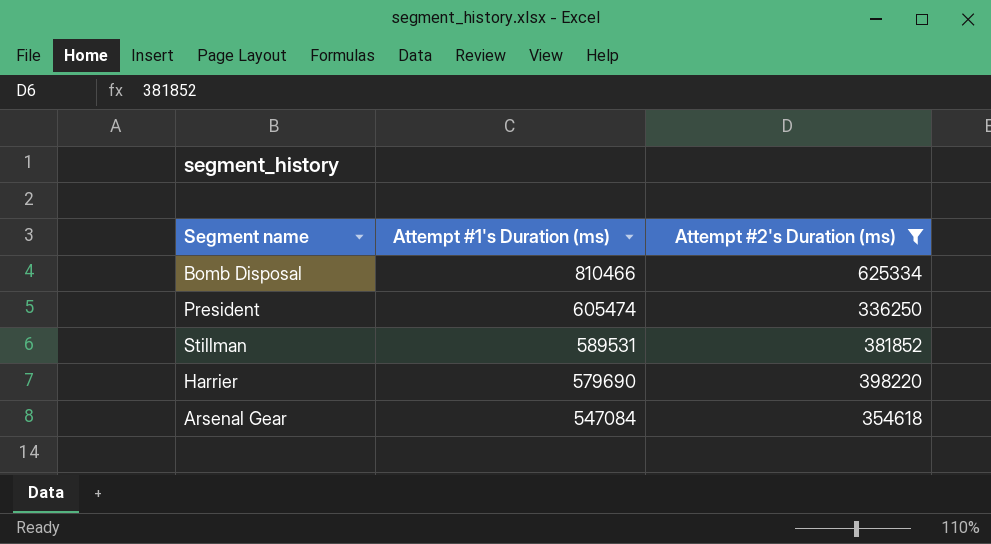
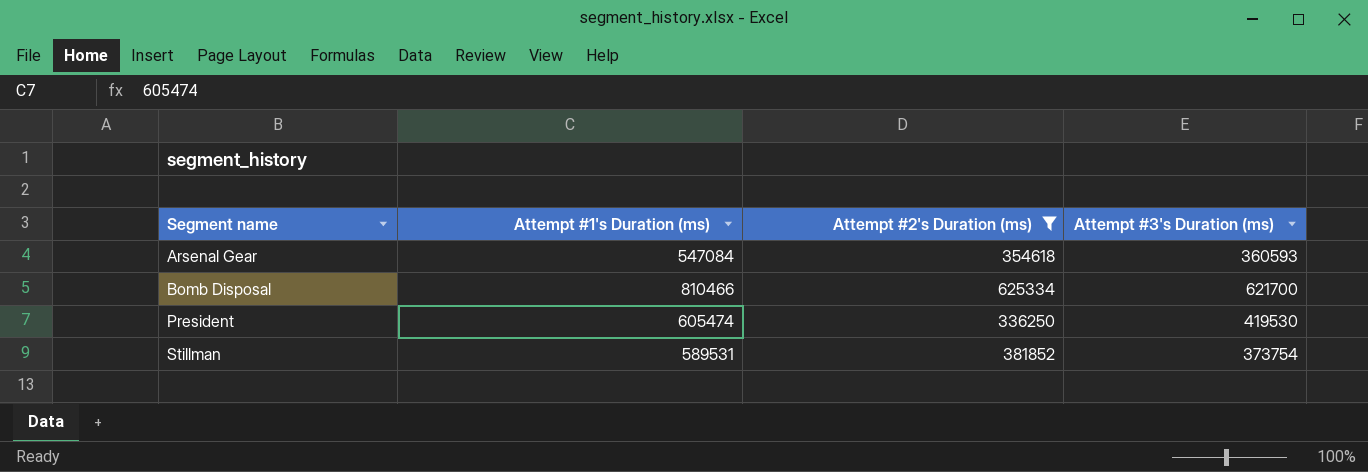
row order: Attempt #1's Duration (ms) descending -> Segment name ascending
column Attempt #3's Duration (ms) | position: none -> 4
row Harrier: 579690 | 398220 -> none

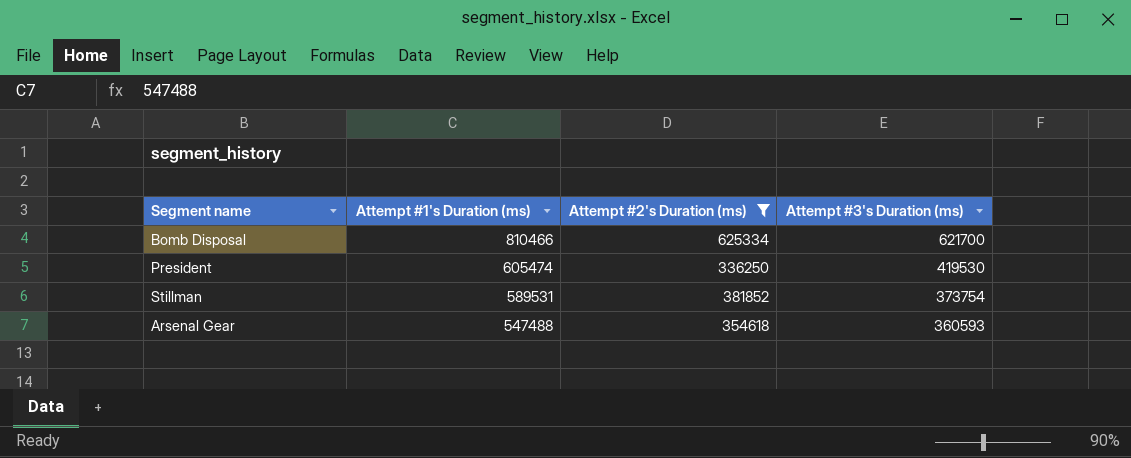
row order: Segment name ascending -> Attempt #1's Duration (ms) descending
Arsenal Gear | Attempt #1's Duration (ms): 547084 -> 547488

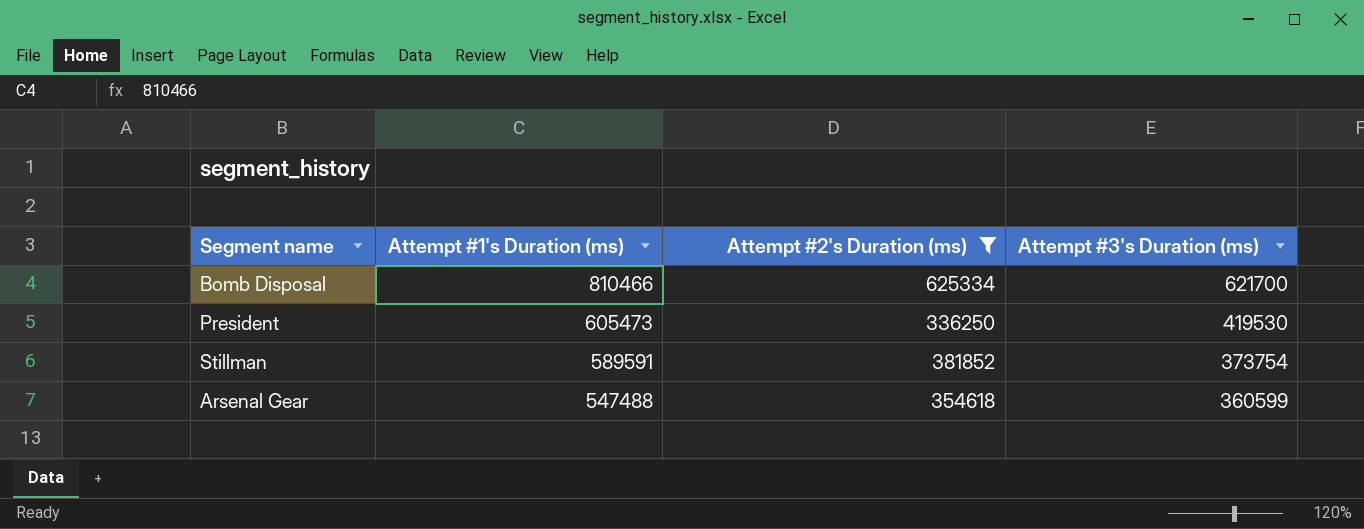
President | Attempt #1's Duration (ms): 605474 -> 605473
Stillman | Attempt #1's Duration (ms): 589531 -> 589591
Arsenal Gear | Attempt #3's Duration (ms): 360593 -> 360599

